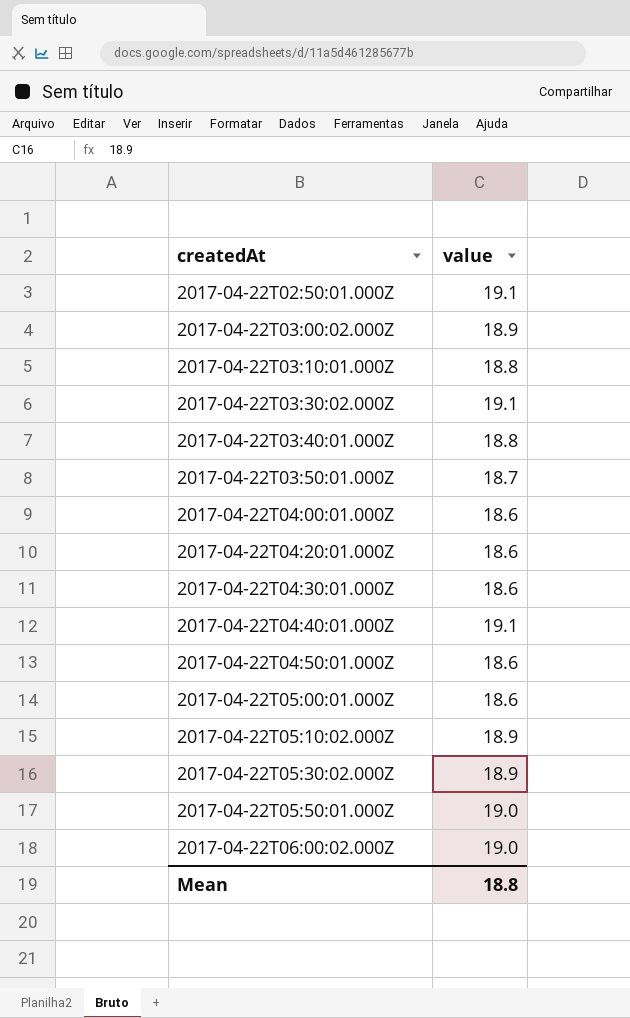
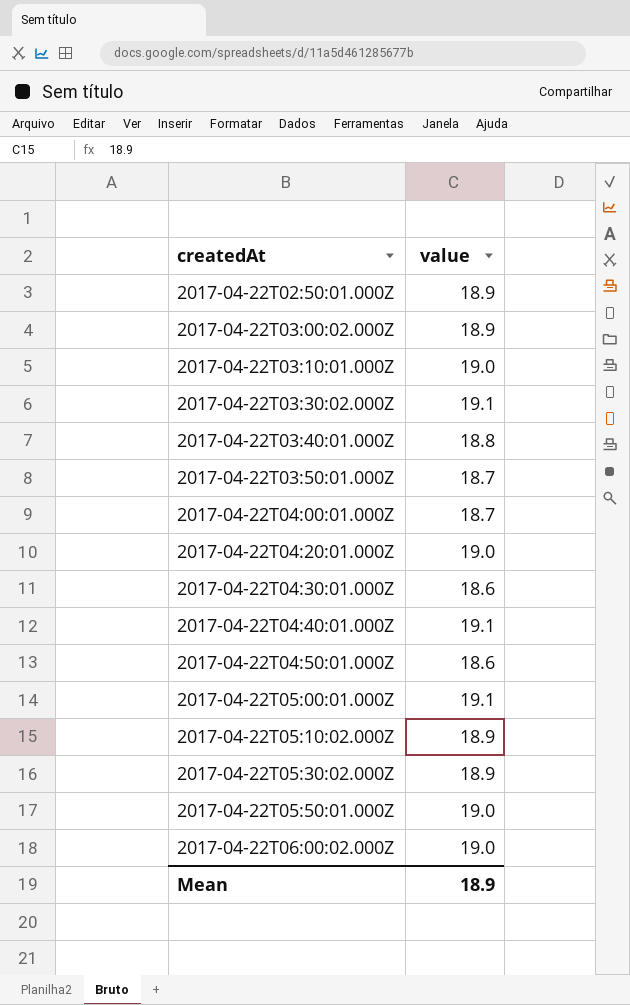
2017-04-22T02:50:01.000Z | value: 19.1 -> 18.9
2017-04-22T03:10:01.000Z | value: 18.8 -> 19.0
2017-04-22T04:00:01.000Z | value: 18.6 -> 18.7
2017-04-22T04:20:01.000Z | value: 18.6 -> 19.0
2017-04-22T05:00:01.000Z | value: 18.6 -> 19.1
Mean | value: 18.8 -> 18.9

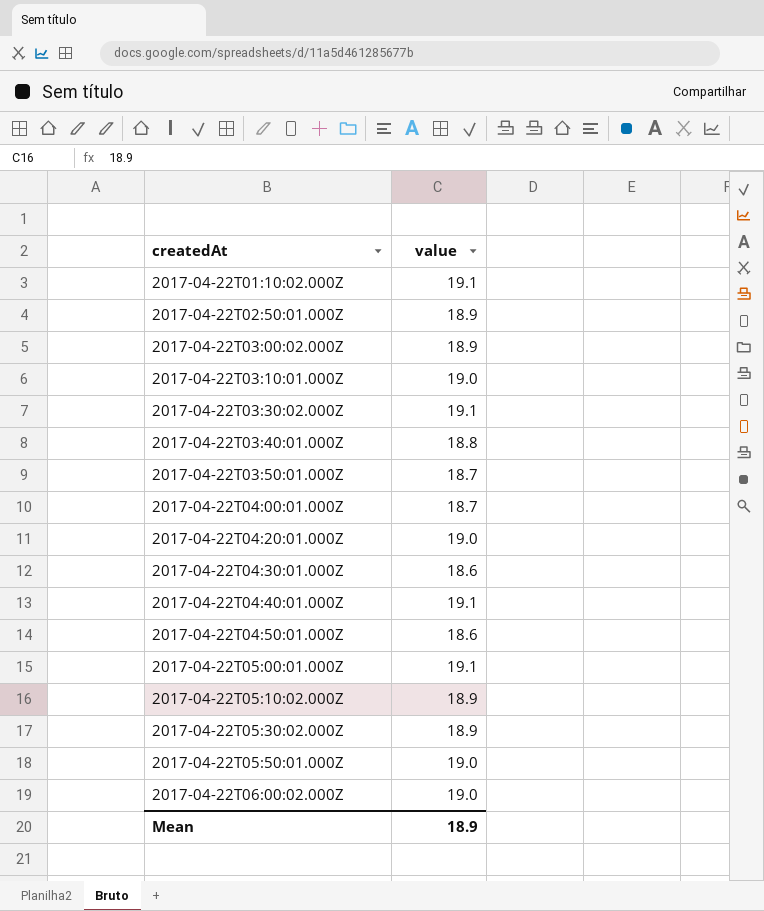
row 2017-04-22T01:10:02.000Z: none -> 19.1

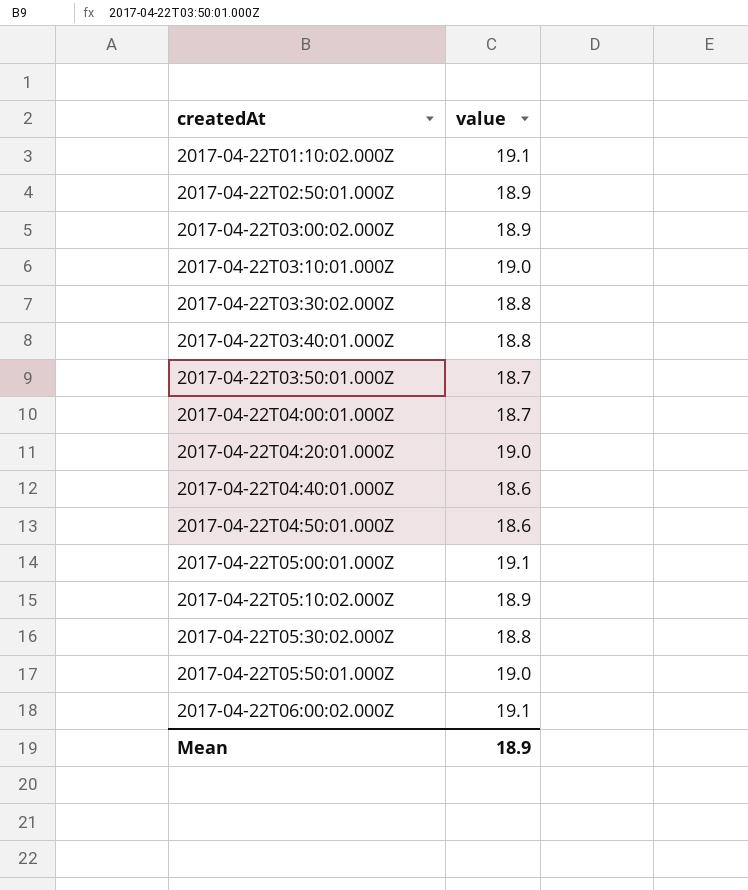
row 2017-04-22T04:30:01.000Z: 18.6 -> none
2017-04-22T03:30:02.000Z | value: 19.1 -> 18.8
2017-04-22T04:40:01.000Z | value: 19.1 -> 18.6
2017-04-22T05:30:02.000Z | value: 18.9 -> 18.8
2017-04-22T06:00:02.000Z | value: 19.0 -> 19.1

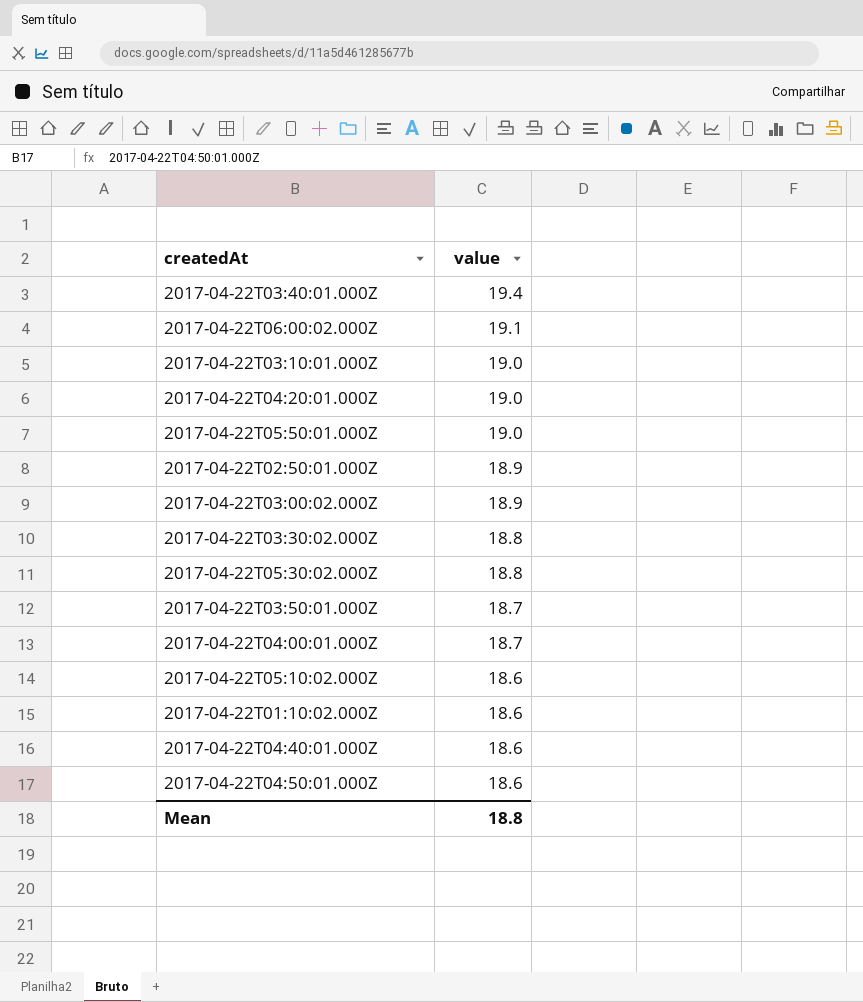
row order: createdAt ascending -> value descending
row 2017-04-22T05:00:01.000Z: 19.1 -> none
2017-04-22T03:40:01.000Z | value: 18.8 -> 19.4
2017-04-22T05:10:02.000Z | value: 18.9 -> 18.6
2017-04-22T01:10:02.000Z | value: 19.1 -> 18.6
Mean | value: 18.9 -> 18.8

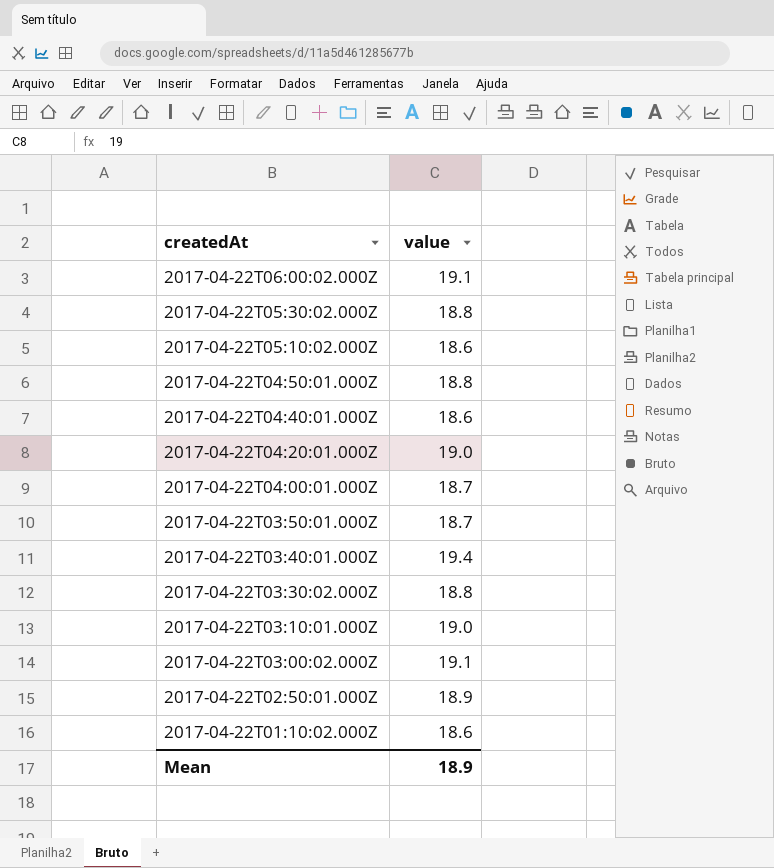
row order: value descending -> createdAt descending
row 2017-04-22T05:50:01.000Z: 19.0 -> none
2017-04-22T04:50:01.000Z | value: 18.6 -> 18.8
2017-04-22T03:00:02.000Z | value: 18.9 -> 19.1
Mean | value: 18.8 -> 18.9

